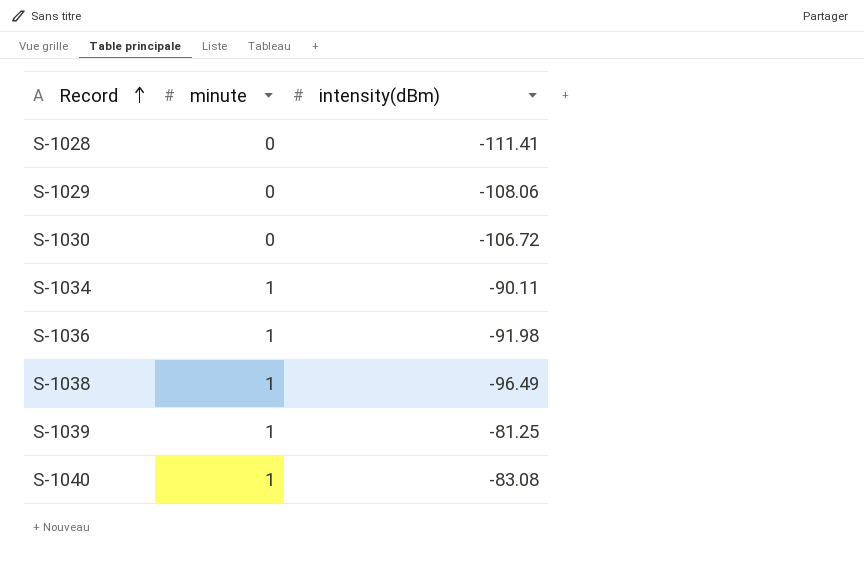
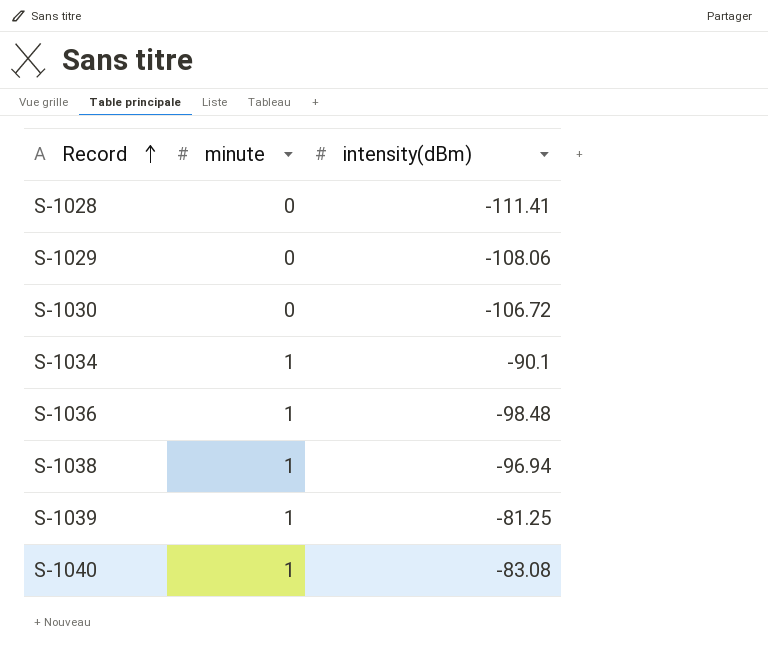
S-1034 | intensity(dBm): -90.11 -> -90.1
S-1036 | intensity(dBm): -91.98 -> -98.48
S-1038 | intensity(dBm): -96.49 -> -96.94

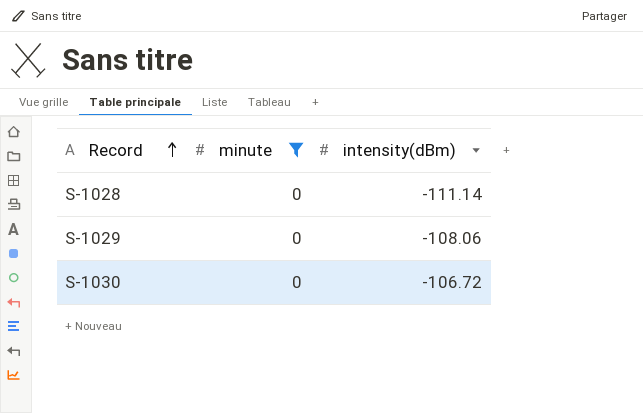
filter: none -> minute = 0
S-1028 | intensity(dBm): -111.41 -> -111.14

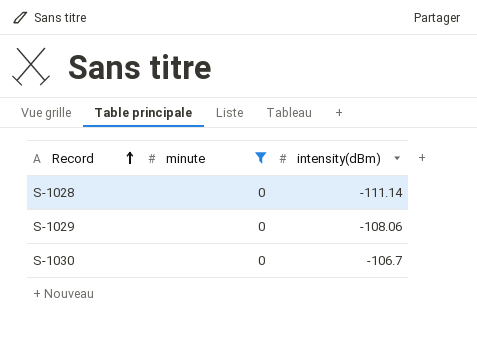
S-1030 | intensity(dBm): -106.72 -> -106.7

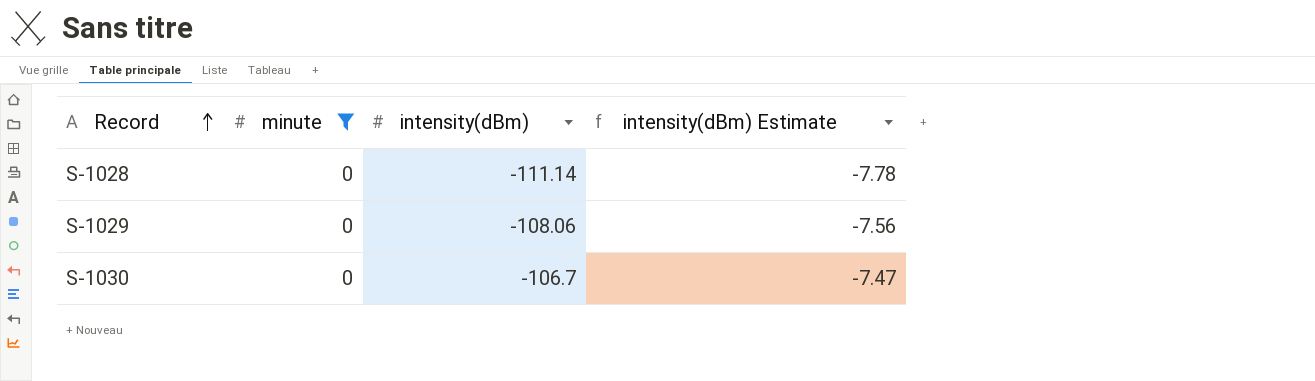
column intensity(dBm) Estimate | formula: none -> [intensity(dBm)] * 0.07

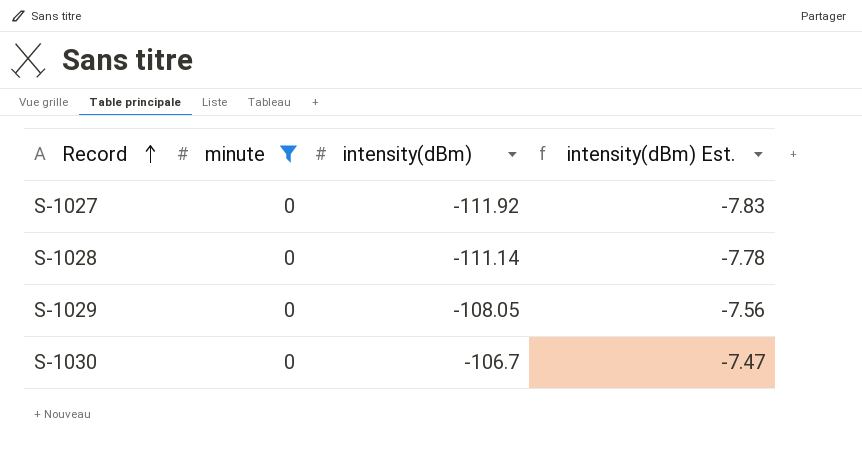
column name: intensity(dBm) Estimate -> intensity(dBm) Est.
row S-1027: none -> 0 | -111.92 | -7.83
S-1029 | intensity(dBm): -108.06 -> -108.05

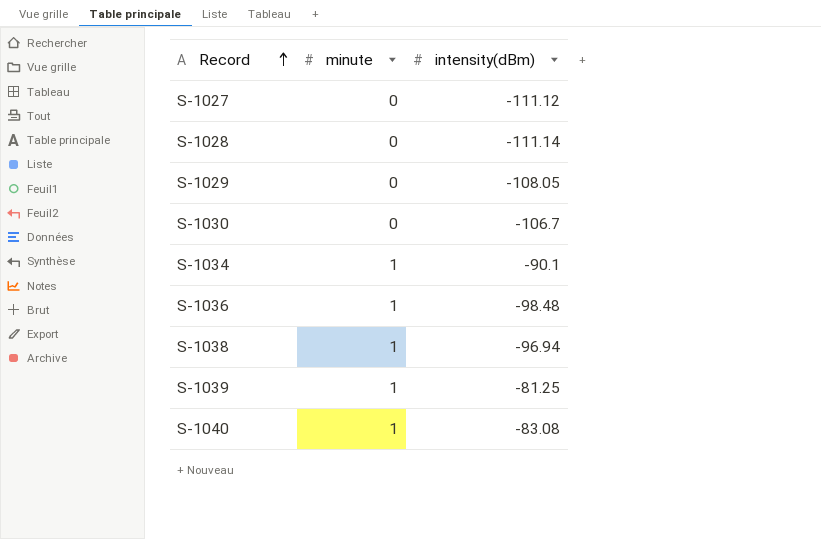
filter: minute = 0 -> none
column intensity(dBm) Est. | formula: [intensity(dBm)] * 0.07 -> none
S-1027 | intensity(dBm): -111.92 -> -111.12

